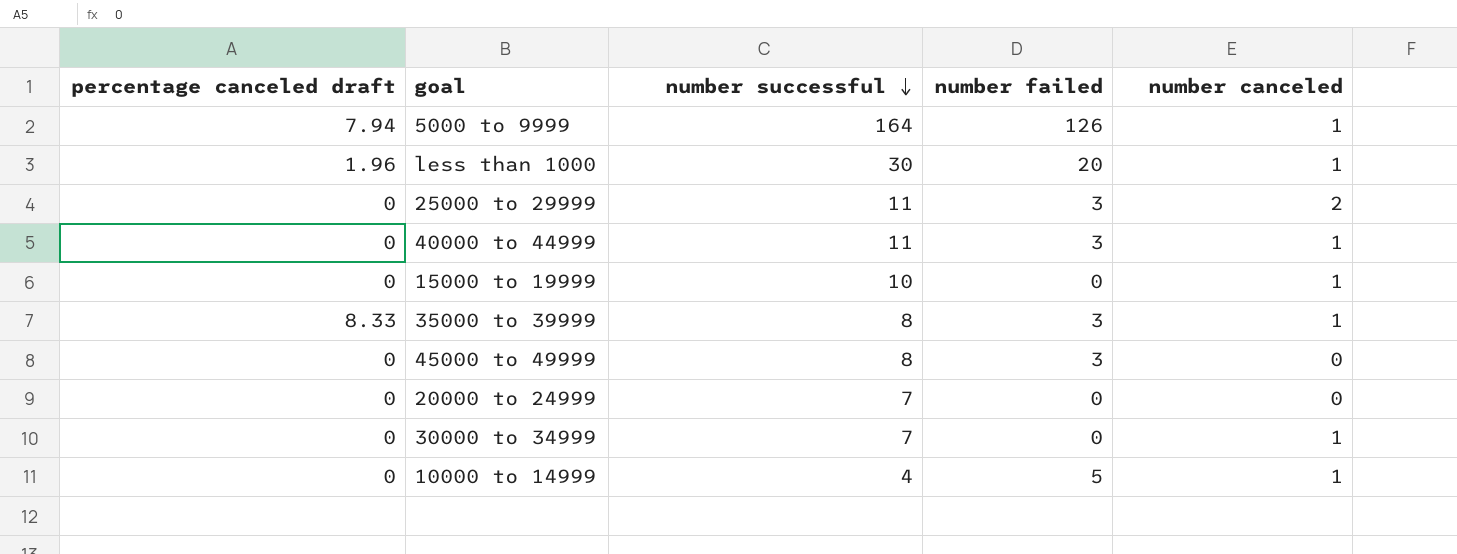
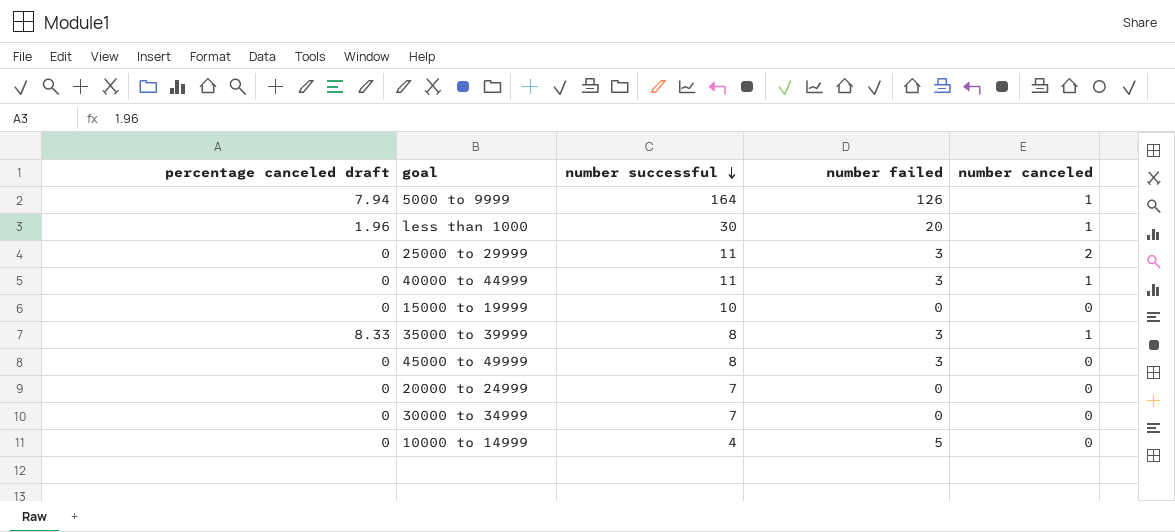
15000 to 19999 | number canceled: 1 -> 0
30000 to 34999 | number canceled: 1 -> 0
10000 to 14999 | number canceled: 1 -> 0

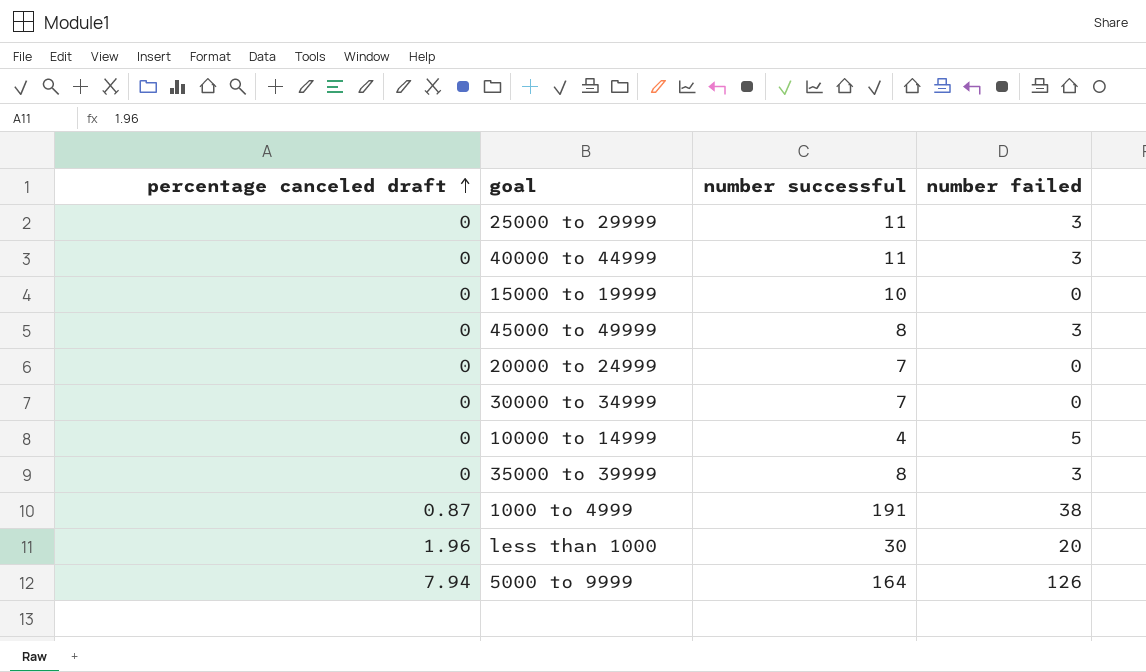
row order: number successful descending -> percentage canceled draft ascending
column number canceled | position: 5 -> none
35000 to 39999 | percentage canceled draft: 8.33 -> 0
row 1000 to 4999: none -> 0.87 | 191 | 38

